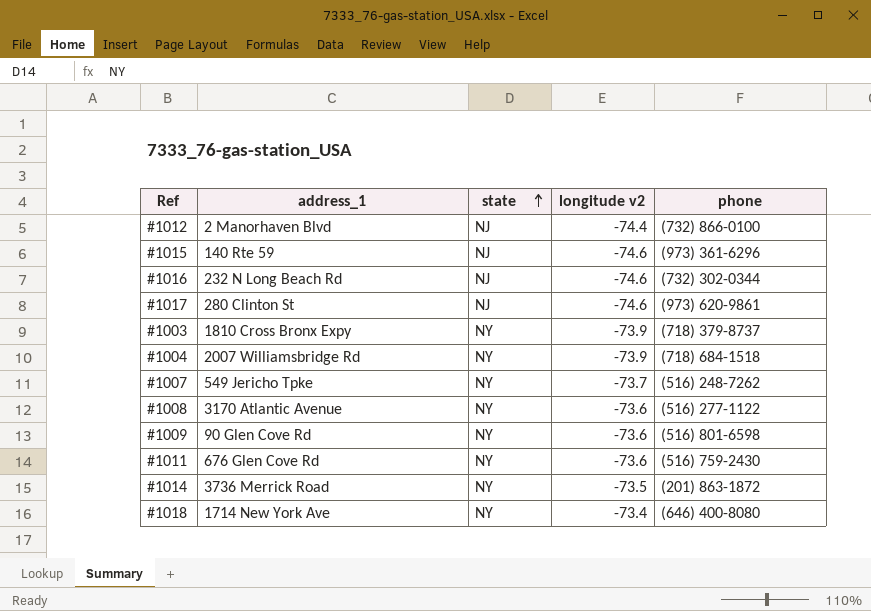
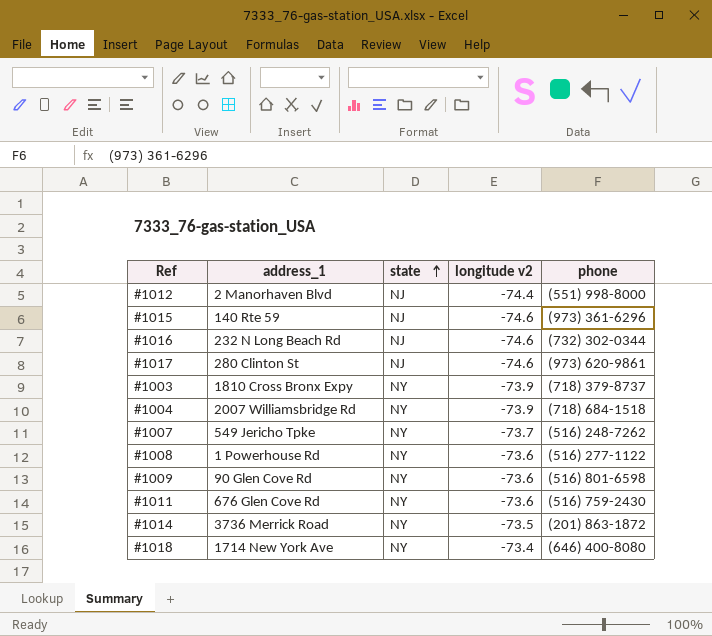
#1012 | phone: (732) 866-0100 -> (551) 998-8000
#1008 | address_1: 3170 Atlantic Avenue -> 1 Powerhouse Rd

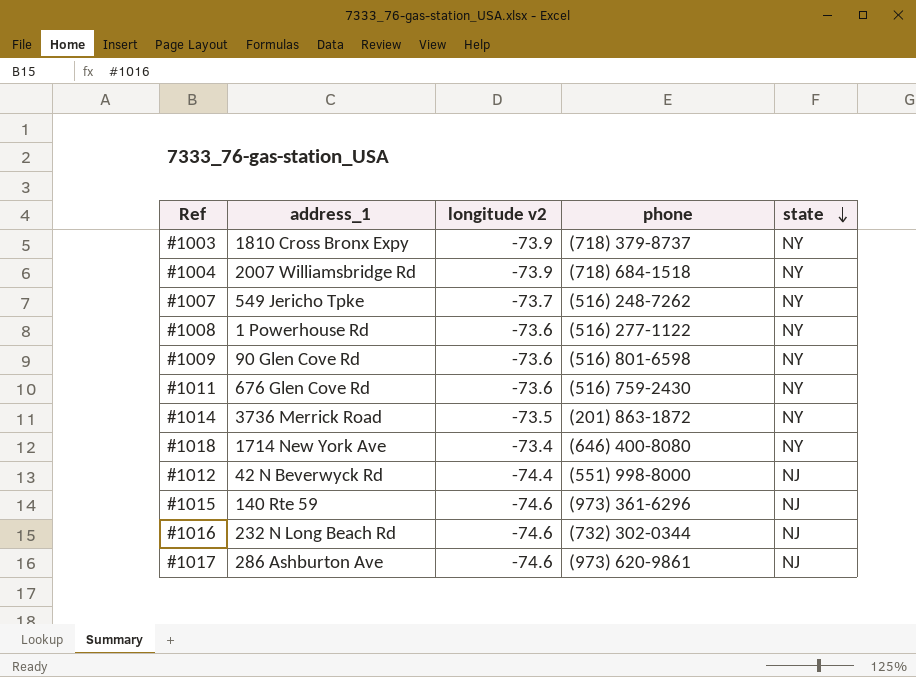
row order: state ascending -> state descending
column state | position: 3 -> 5
#1012 | address_1: 2 Manorhaven Blvd -> 42 N Beverwyck Rd
#1017 | address_1: 280 Clinton St -> 286 Ashburton Ave

